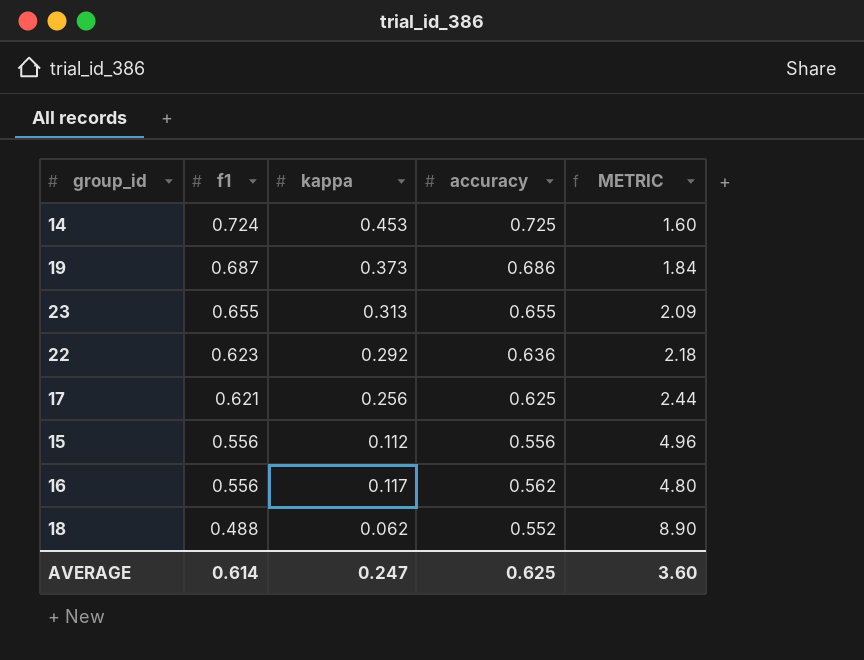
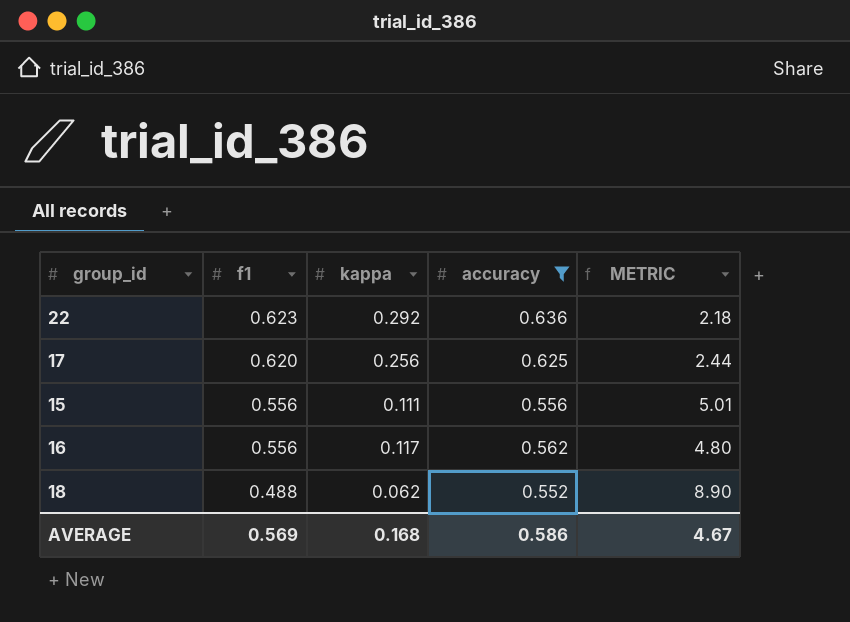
filter: none -> accuracy <= 0.636
17 | f1: 0.621 -> 0.620
15 | kappa: 0.112 -> 0.111
15 | METRIC: 4.96 -> 5.01
AVERAGE | f1: 0.614 -> 0.569
AVERAGE | kappa: 0.247 -> 0.168
AVERAGE | accuracy: 0.625 -> 0.586
AVERAGE | METRIC: 3.60 -> 4.67

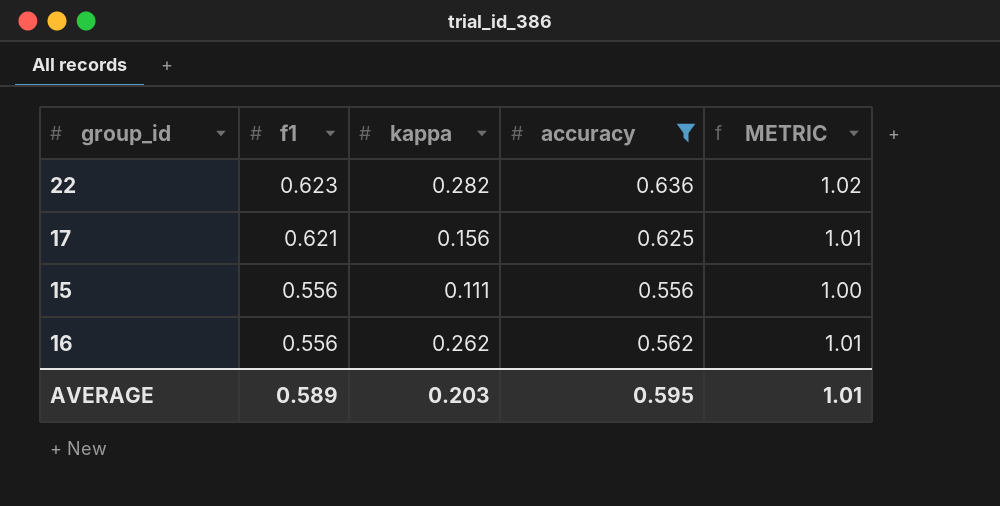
column METRIC | formula: [accuracy] / [kappa] -> [accuracy] / [f1]
row 18: 0.488 | 0.062 | 0.552 | 8.90 -> none
22 | kappa: 0.292 -> 0.282
17 | f1: 0.620 -> 0.621
17 | kappa: 0.256 -> 0.156
16 | kappa: 0.117 -> 0.262
AVERAGE | f1: 0.569 -> 0.589
AVERAGE | kappa: 0.168 -> 0.203
AVERAGE | accuracy: 0.586 -> 0.595
AVERAGE | METRIC: 4.67 -> 1.01

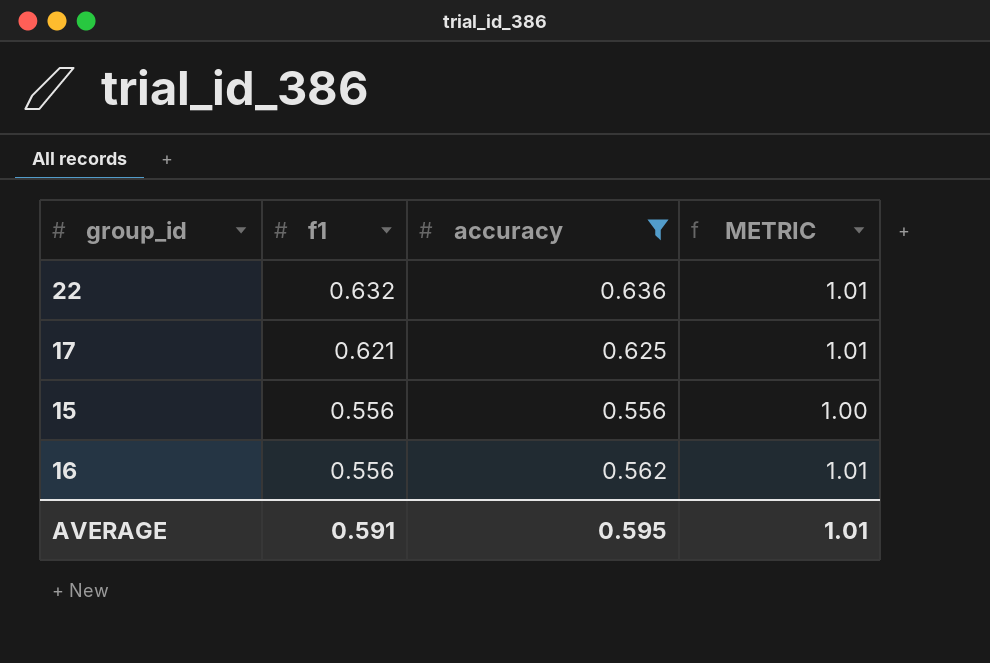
column kappa | position: 3 -> none
22 | f1: 0.623 -> 0.632
22 | METRIC: 1.02 -> 1.01
AVERAGE | f1: 0.589 -> 0.591

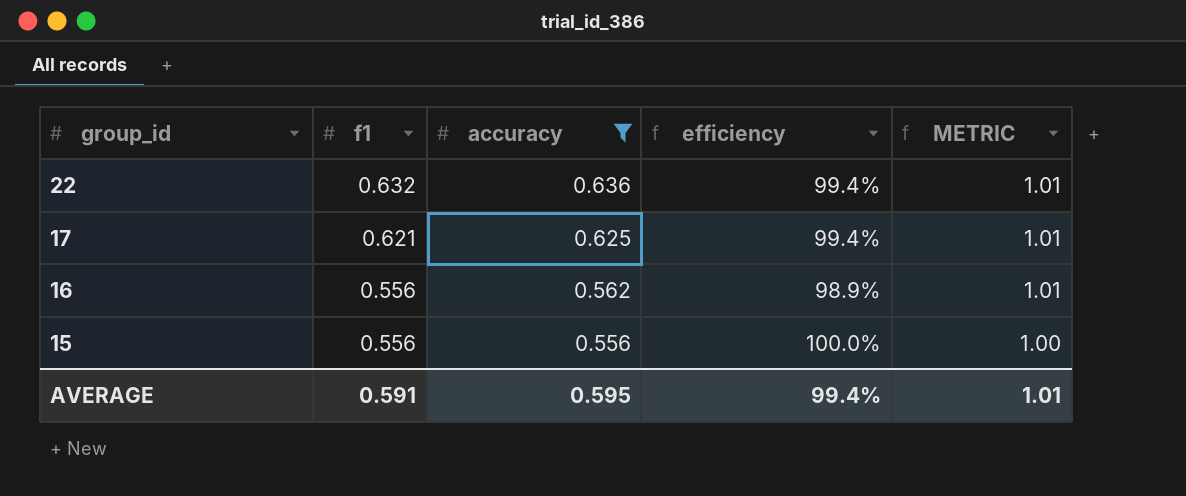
row order: f1 descending -> group_id descending
column efficiency | formula: none -> [f1] / [accuracy]

